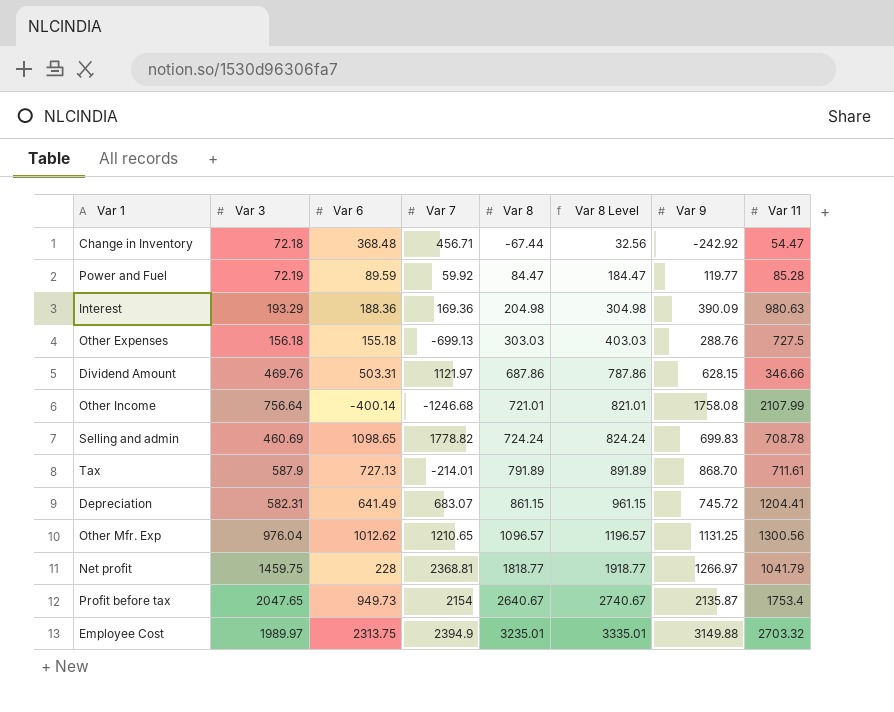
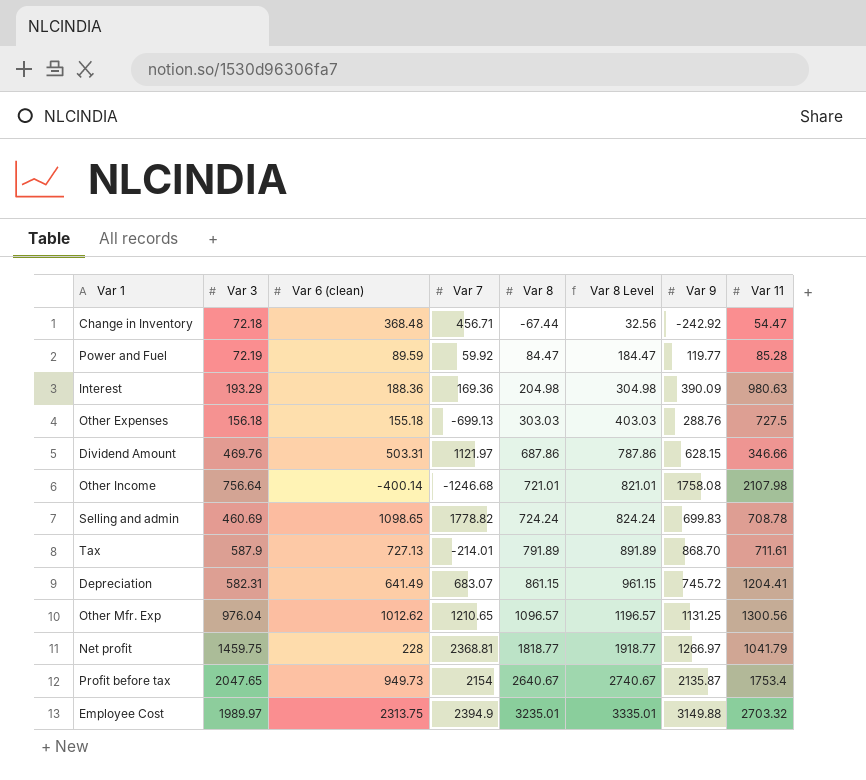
column name: Var 6 -> Var 6 (clean)
Other Income | Var 11: 2107.99 -> 2107.98

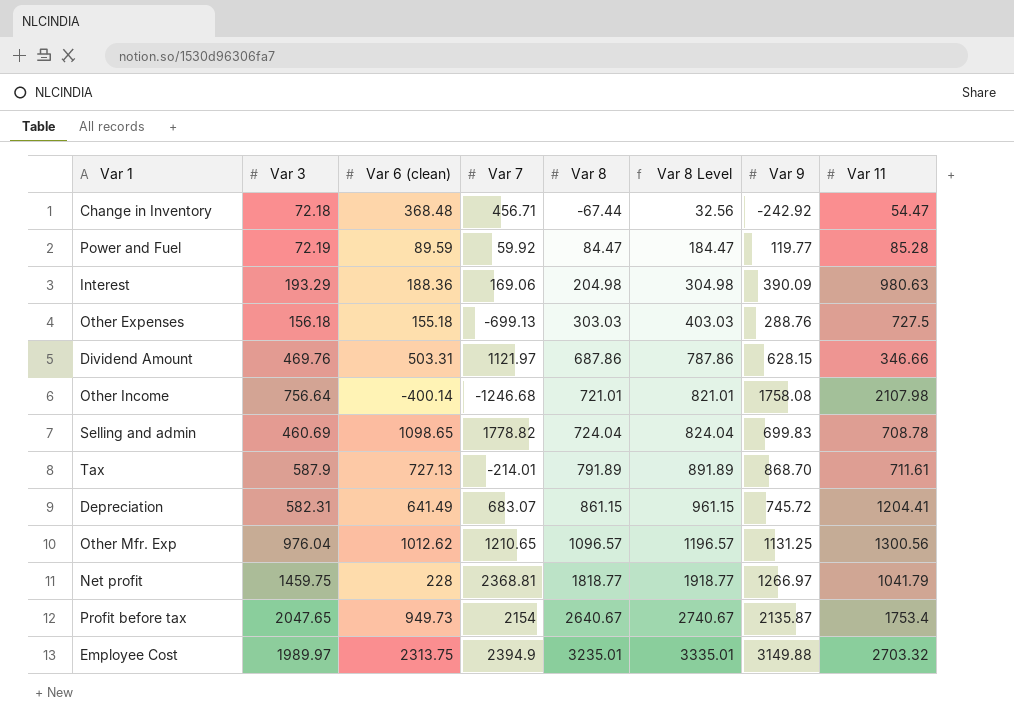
Interest | Var 7: 169.36 -> 169.06
Selling and admin | Var 8: 724.24 -> 724.04
Selling and admin | Var 8 Level: 824.24 -> 824.04

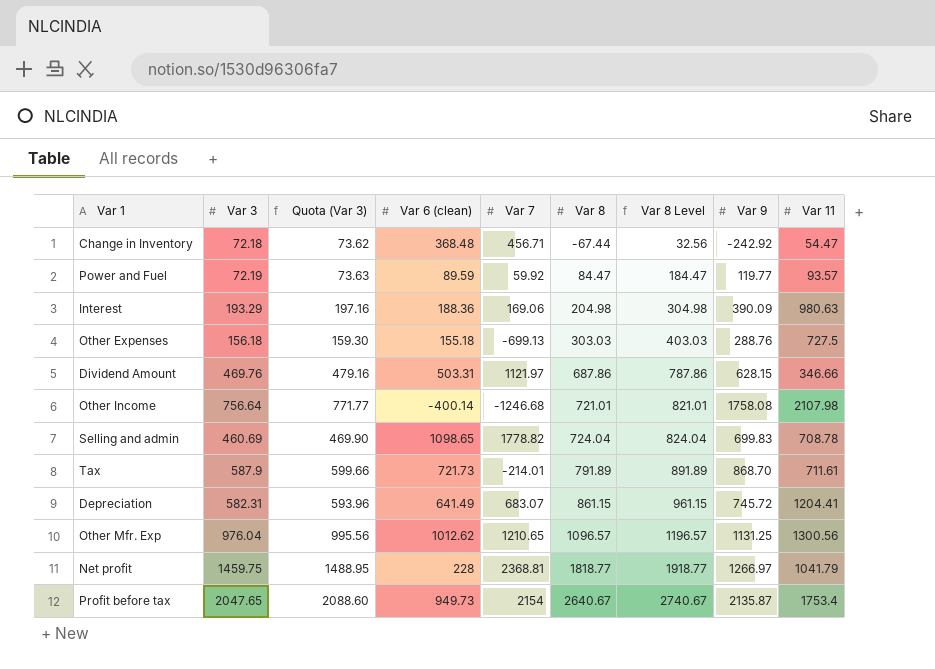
column Quota (Var 3) | formula: none -> [Var 3] * 1.02
row Employee Cost: 1989.97 | 2313.75 | 2394.9 | 3235.01 | 3335.01 | 3149.88 | 2703.32 -> none
Power and Fuel | Var 11: 85.28 -> 93.57
Tax | Var 6 (clean): 727.13 -> 721.73

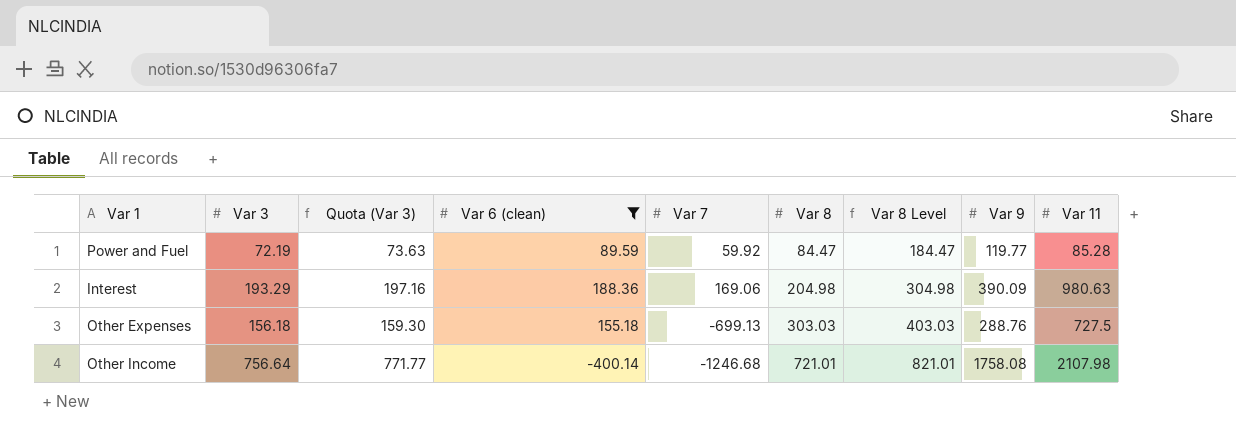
filter: none -> Var 6 (clean) <= 188.36
Power and Fuel | Var 11: 93.57 -> 85.28

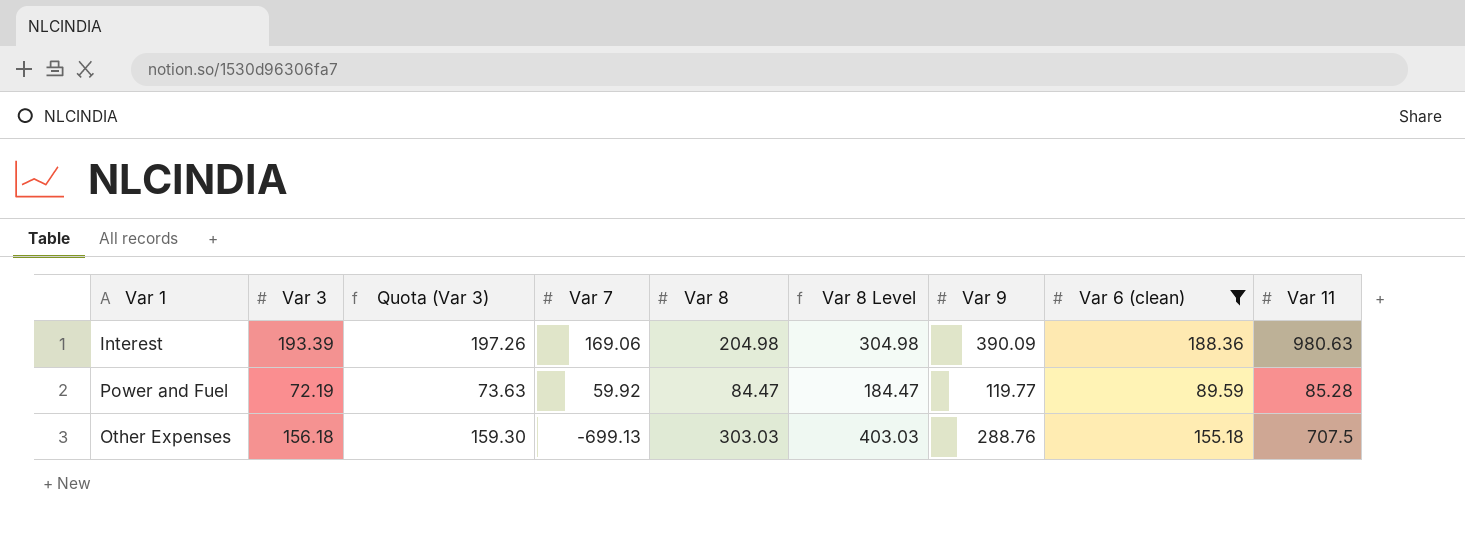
row order: Var 8 ascending -> Var 7 descending
column Var 6 (clean) | position: 4 -> 8
row Other Income: 756.64 | 771.77 | -400.14 | -1246.68 | 721.01 | 821.01 | 1758.08 | 2107.98 -> none
Interest | Var 3: 193.29 -> 193.39
Interest | Quota (Var 3): 197.16 -> 197.26
Other Expenses | Var 11: 727.5 -> 707.5

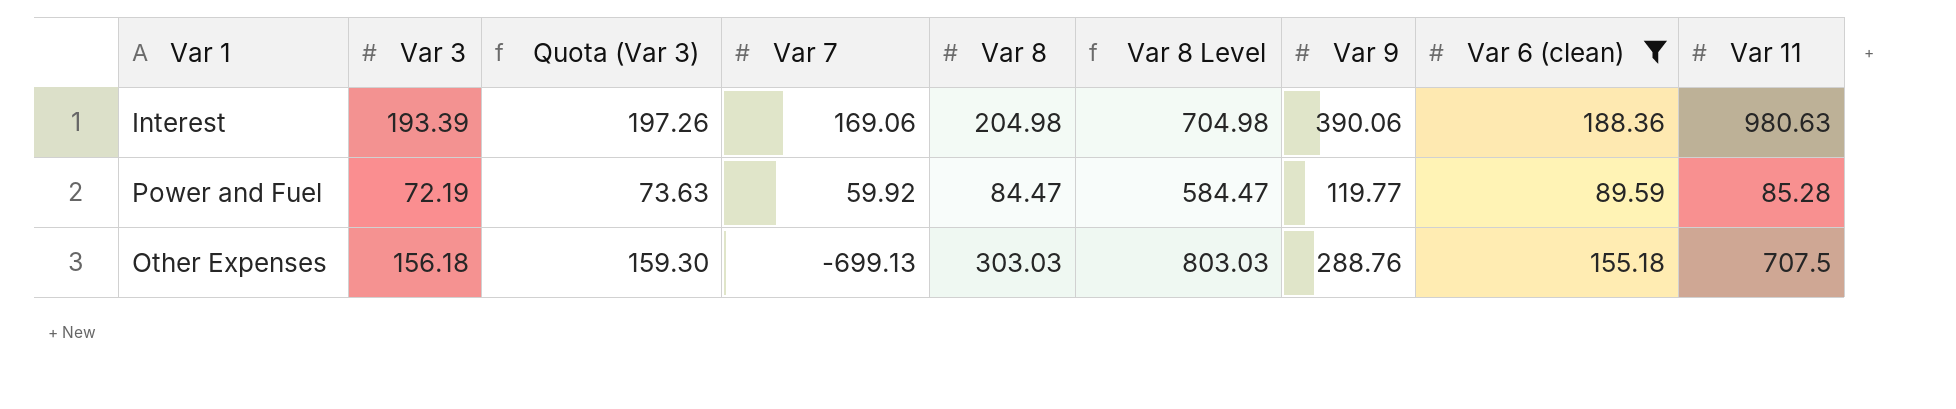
column Var 8 Level | formula: [Var 8] + 100 -> [Var 8] + 500
Interest | Var 9: 390.09 -> 390.06

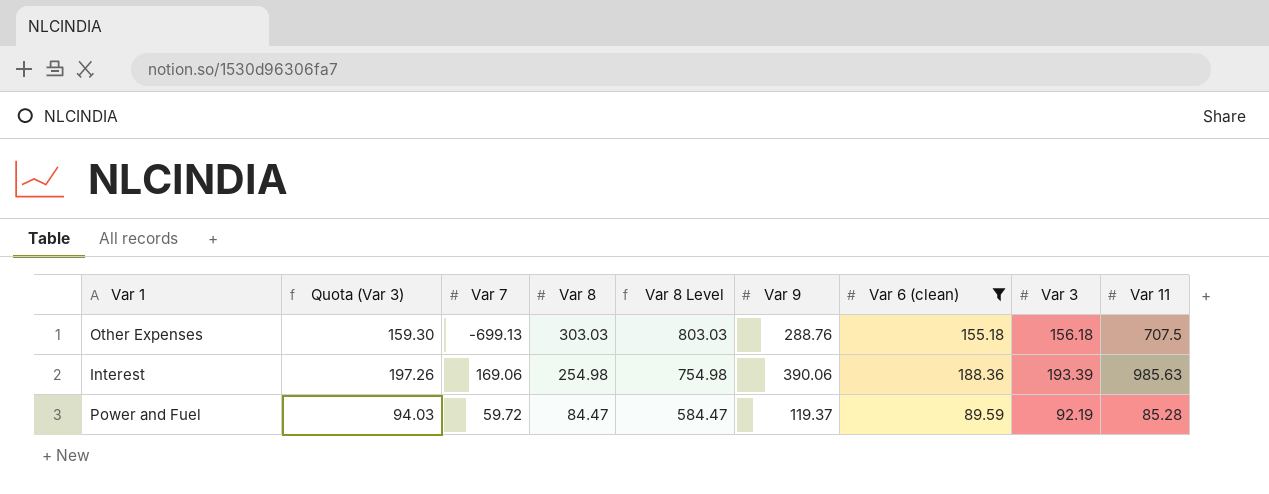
row order: Var 7 descending -> Var 8 descending
column Var 3 | position: 2 -> 8
Interest | Var 8: 204.98 -> 254.98
Interest | Var 8 Level: 704.98 -> 754.98
Interest | Var 11: 980.63 -> 985.63
Power and Fuel | Quota (Var 3): 73.63 -> 94.03
Power and Fuel | Var 7: 59.92 -> 59.72
Power and Fuel | Var 9: 119.77 -> 119.37
Power and Fuel | Var 3: 72.19 -> 92.19

